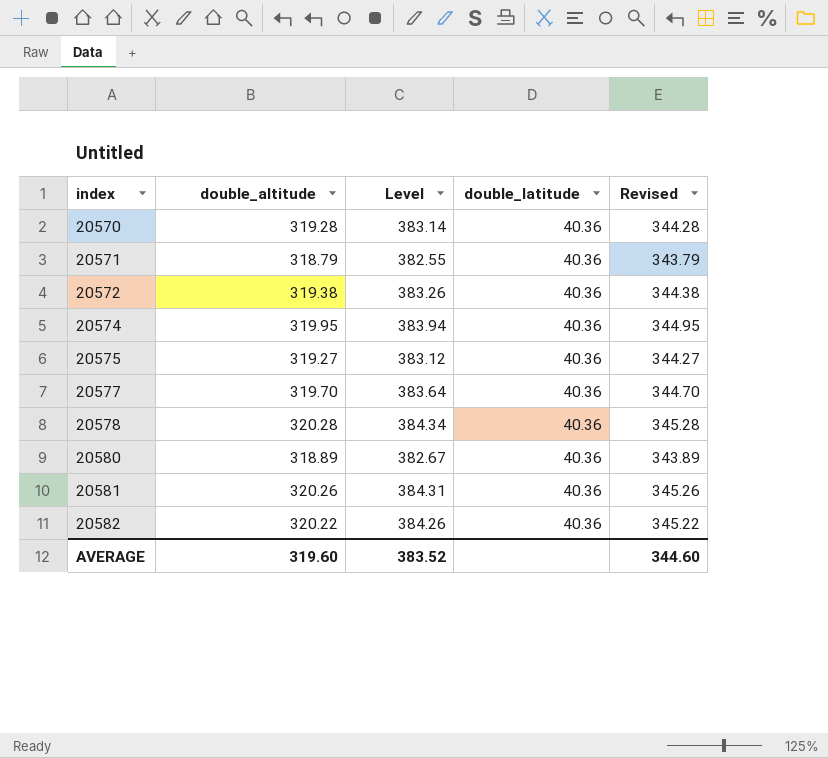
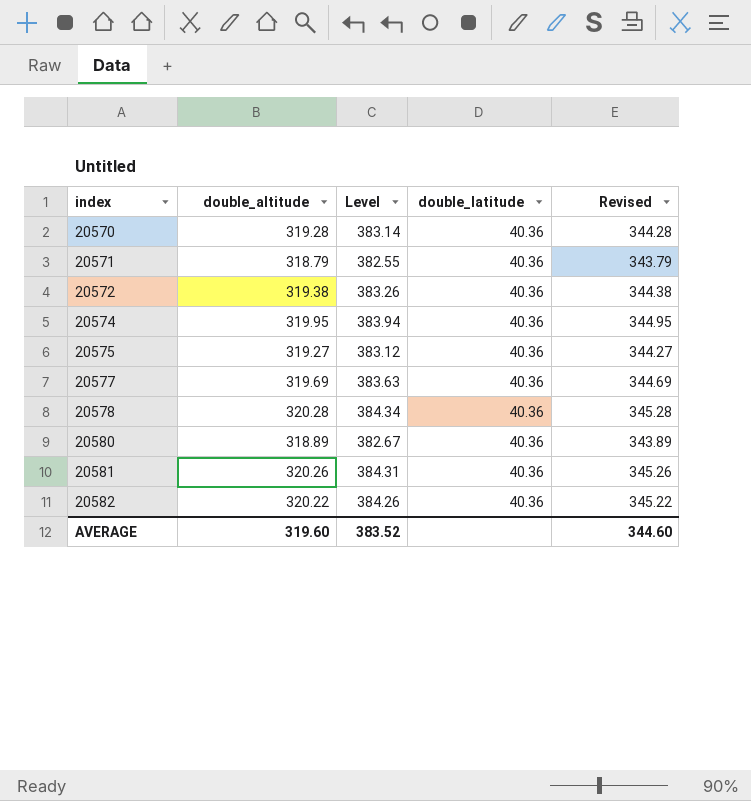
20577 | double_altitude: 319.70 -> 319.69
20577 | Level: 383.64 -> 383.63
20577 | Revised: 344.70 -> 344.69

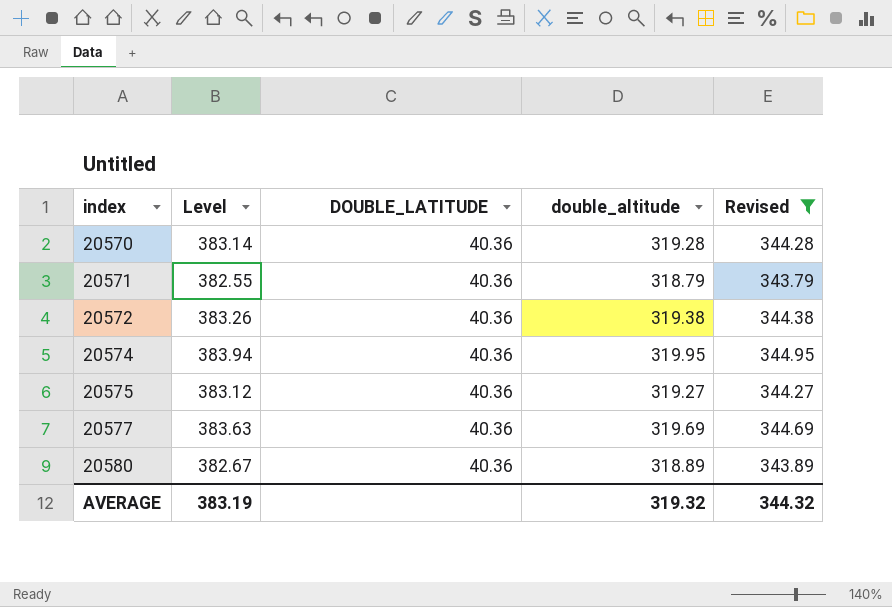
filter: none -> Revised <= 344.95
column name: double_latitude -> DOUBLE_LATITUDE
column double_altitude | position: 2 -> 4
AVERAGE | Level: 383.52 -> 383.19
AVERAGE | double_altitude: 319.60 -> 319.32
AVERAGE | Revised: 344.60 -> 344.32

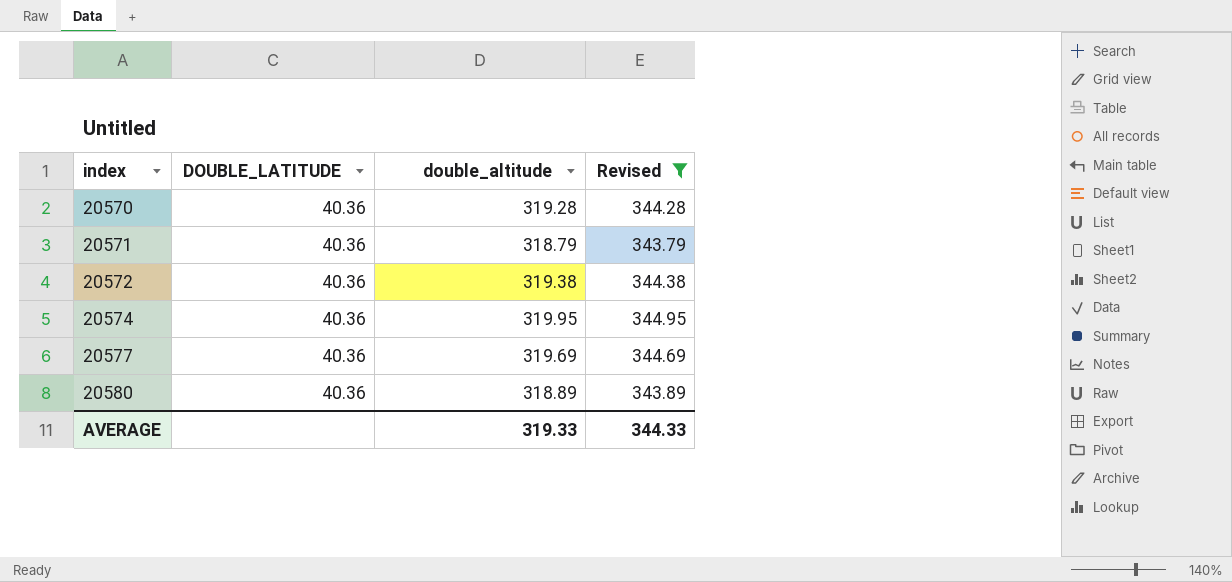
column Level | formula: [double_altitude] * 1.2 -> none
row 20575: 383.12 | 40.36 | 319.27 | 344.27 -> none
AVERAGE | double_altitude: 319.32 -> 319.33
AVERAGE | Revised: 344.32 -> 344.33

